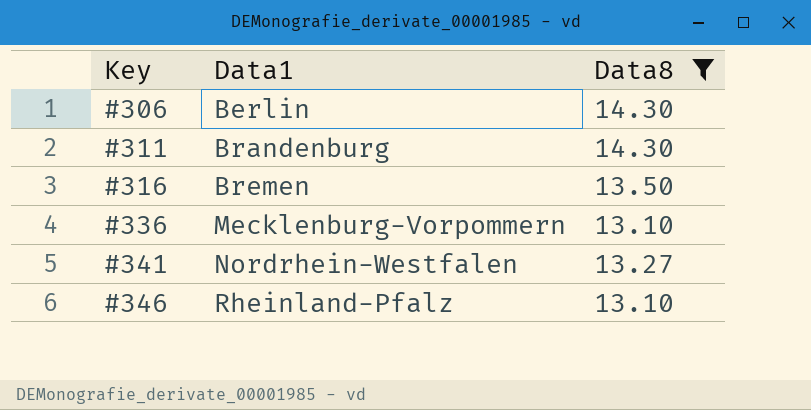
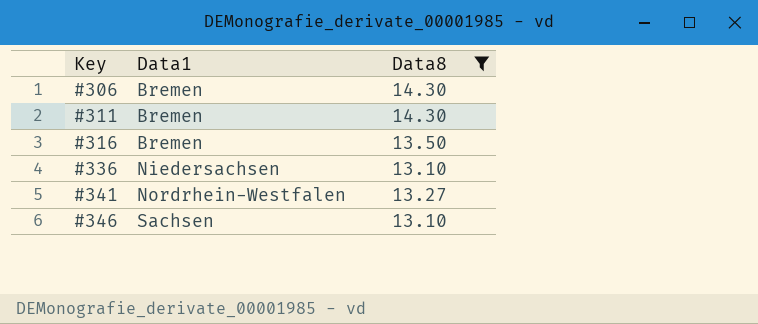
#306 | Data1: Berlin -> Bremen
#311 | Data1: Brandenburg -> Bremen
#336 | Data1: Mecklenburg-Vorpommern -> Niedersachsen
#346 | Data1: Rheinland-Pfalz -> Sachsen

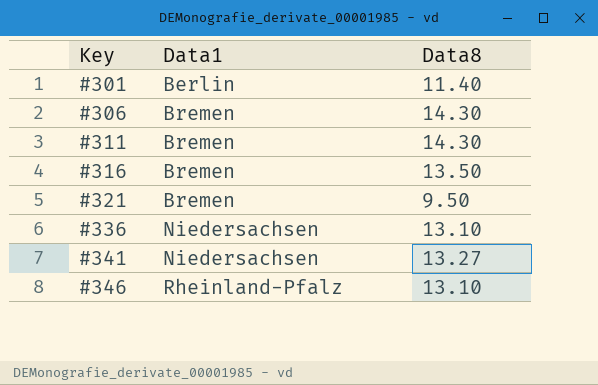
filter: Data8 >= 13.10 -> none
#341 | Data1: Nordrhein-Westfalen -> Niedersachsen
#346 | Data1: Sachsen -> Rheinland-Pfalz

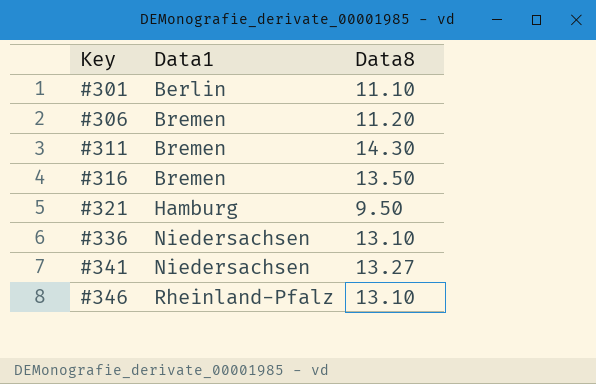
#301 | Data8: 11.40 -> 11.10
#306 | Data8: 14.30 -> 11.20
#321 | Data1: Bremen -> Hamburg

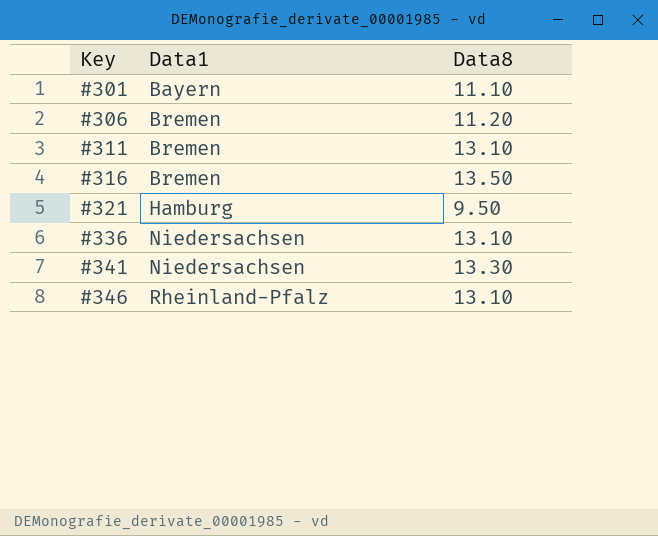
#301 | Data1: Berlin -> Bayern
#311 | Data8: 14.30 -> 13.10
#341 | Data8: 13.27 -> 13.30

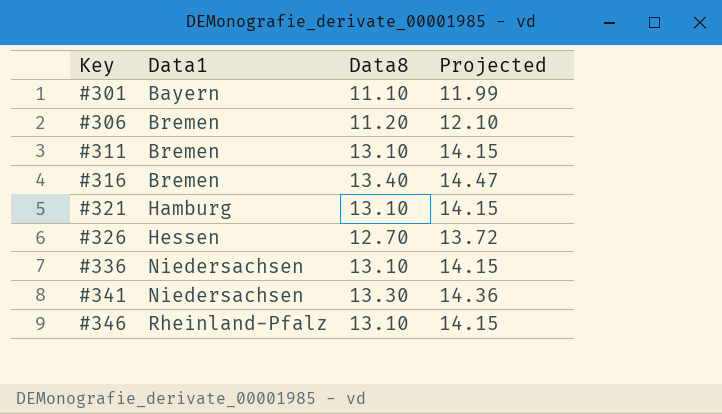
column Projected | formula: none -> [Data8] * 1.08
#316 | Data8: 13.50 -> 13.40
#321 | Data8: 9.50 -> 13.10
row #326: none -> Hessen | 12.70 | 13.72

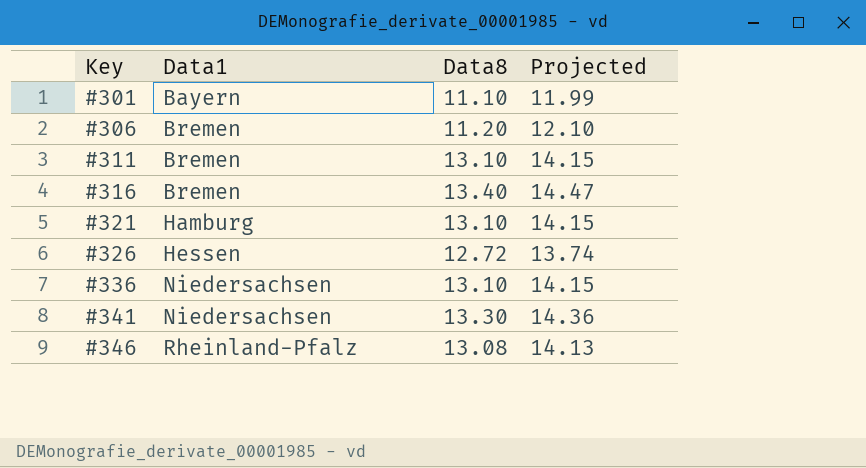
#326 | Data8: 12.70 -> 12.72
#326 | Projected: 13.72 -> 13.74
#346 | Data8: 13.10 -> 13.08
#346 | Projected: 14.15 -> 14.13

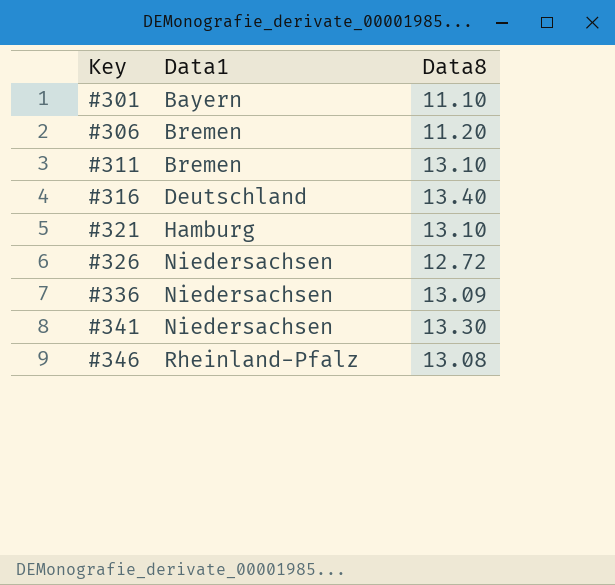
column Projected | formula: [Data8] * 1.08 -> none
#316 | Data1: Bremen -> Deutschland
#326 | Data1: Hessen -> Niedersachsen
#336 | Data8: 13.10 -> 13.09

